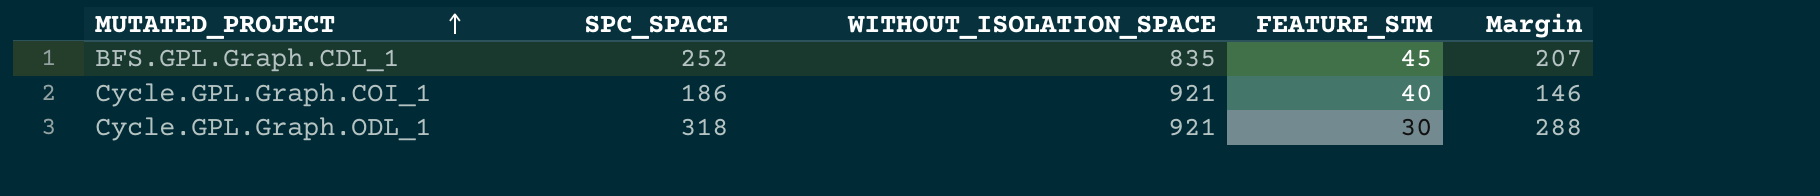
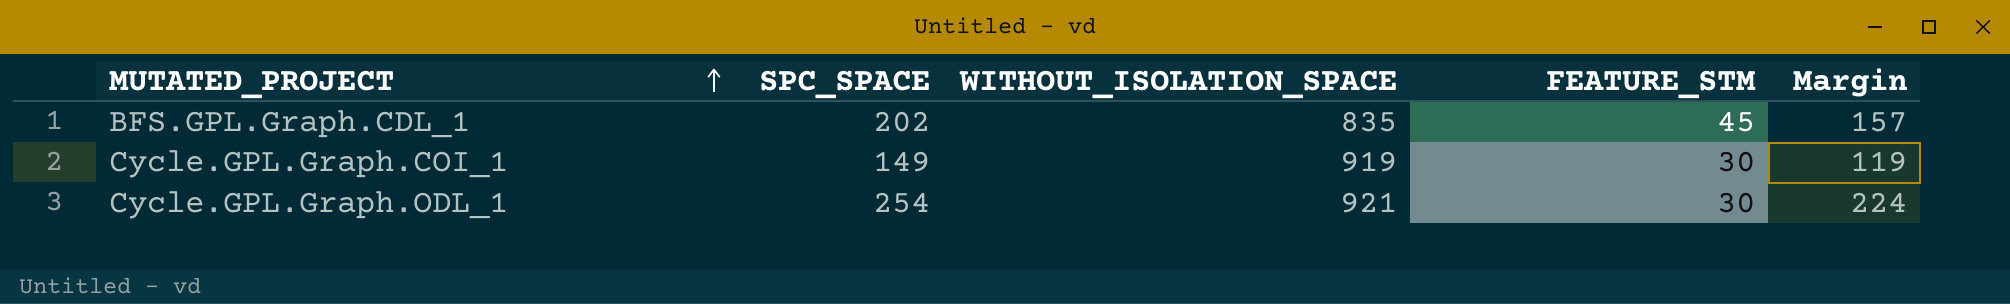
BFS.GPL.Graph.CDL_1 | SPC_SPACE: 252 -> 202
BFS.GPL.Graph.CDL_1 | Margin: 207 -> 157
Cycle.GPL.Graph.COI_1 | SPC_SPACE: 186 -> 149
Cycle.GPL.Graph.COI_1 | WITHOUT_ISOLATION_SPACE: 921 -> 919
Cycle.GPL.Graph.COI_1 | FEATURE_STM: 40 -> 30
Cycle.GPL.Graph.COI_1 | Margin: 146 -> 119
Cycle.GPL.Graph.ODL_1 | SPC_SPACE: 318 -> 254
Cycle.GPL.Graph.ODL_1 | Margin: 288 -> 224

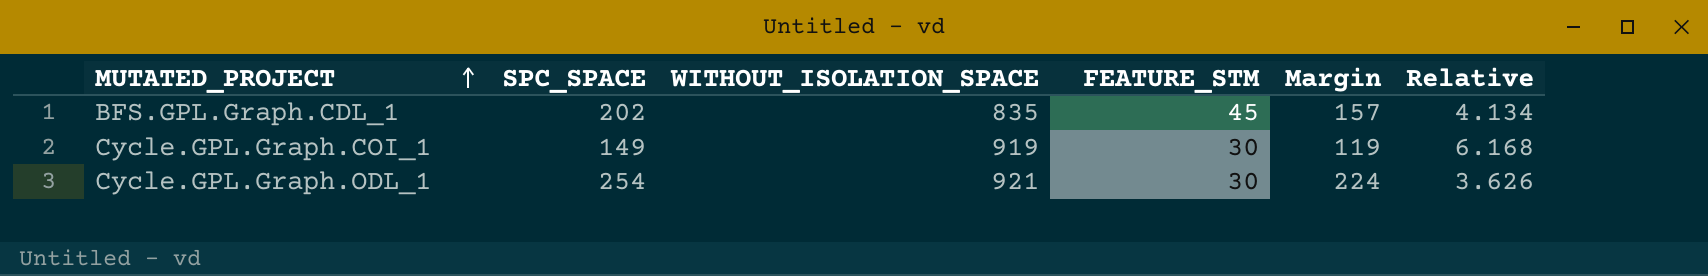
column Relative | formula: none -> [WITHOUT_ISOLATION_SPACE] / [SPC_SPACE]

